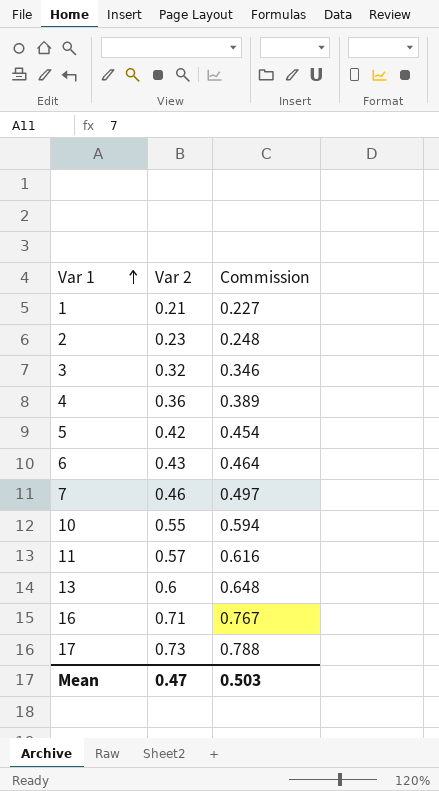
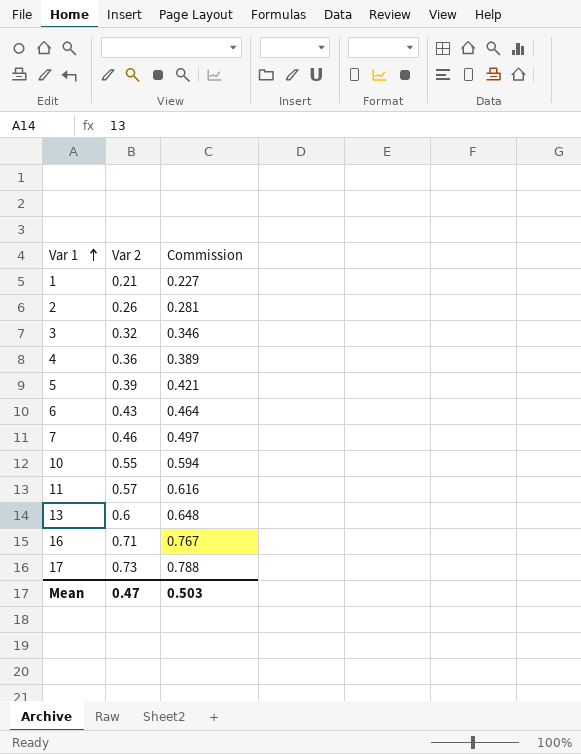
2 | Var 2: 0.23 -> 0.26
2 | Commission: 0.248 -> 0.281
5 | Var 2: 0.42 -> 0.39
5 | Commission: 0.454 -> 0.421

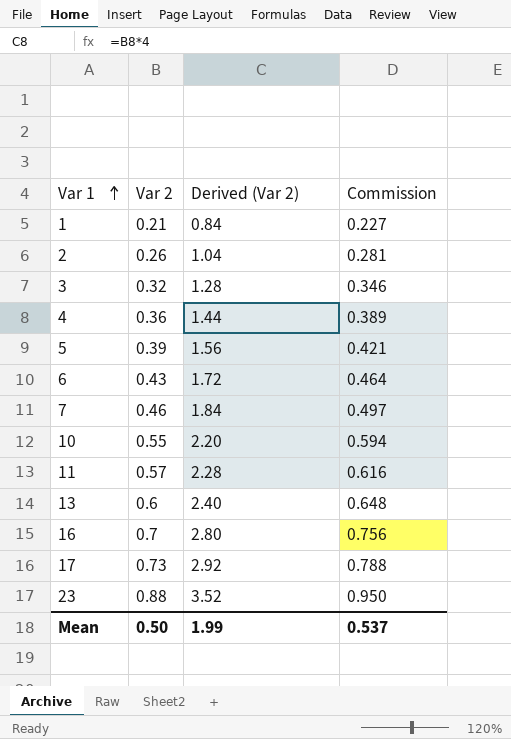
column Derived (Var 2) | formula: none -> [Var 2] * 4
16 | Var 2: 0.71 -> 0.7
16 | Commission: 0.767 -> 0.756
row 23: none -> 0.88 | 3.52 | 0.950
Mean | Var 2: 0.47 -> 0.50
Mean | Commission: 0.503 -> 0.537

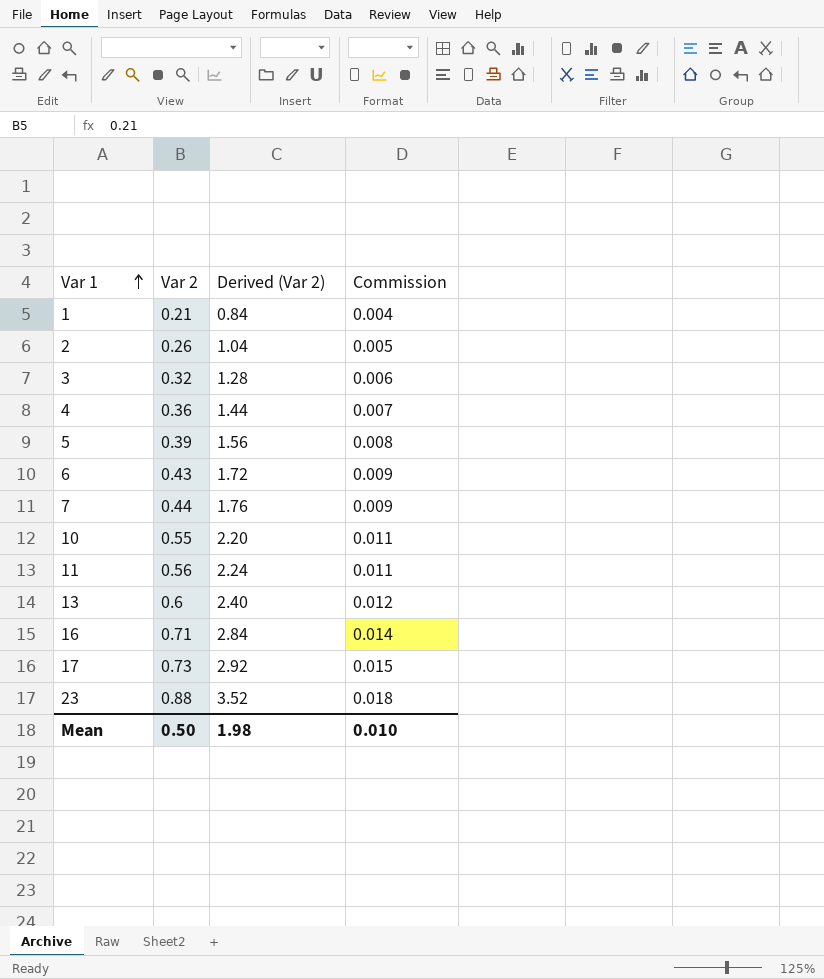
column Commission | formula: [Var 2] * 1.08 -> [Var 2] * 0.02
7 | Var 2: 0.46 -> 0.44
7 | Derived (Var 2): 1.84 -> 1.76
11 | Var 2: 0.57 -> 0.56
11 | Derived (Var 2): 2.28 -> 2.24
16 | Var 2: 0.7 -> 0.71
16 | Derived (Var 2): 2.80 -> 2.84
Mean | Derived (Var 2): 1.99 -> 1.98
Mean | Commission: 0.537 -> 0.010

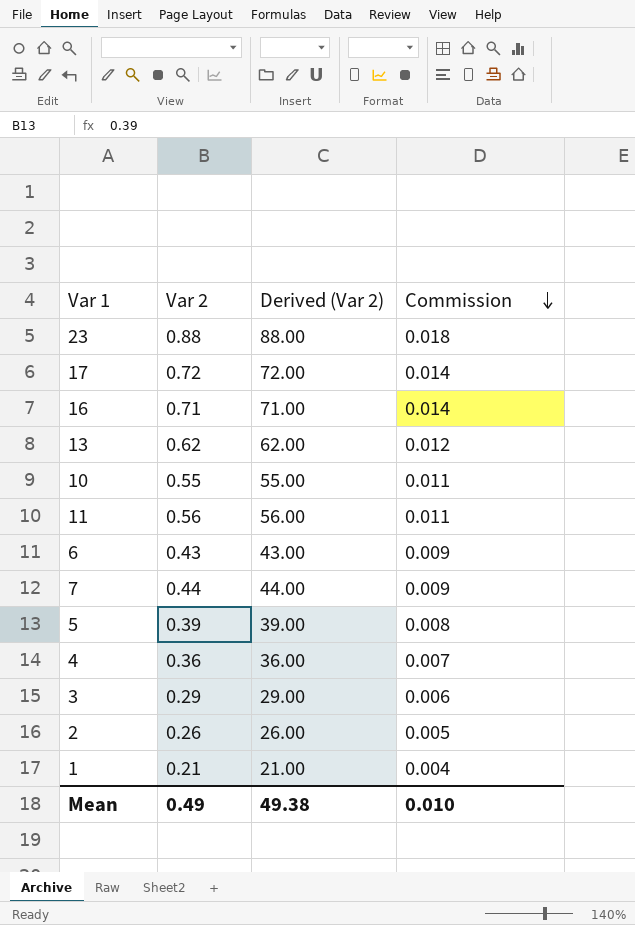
row order: Var 1 ascending -> Commission descending
column Derived (Var 2) | formula: [Var 2] * 4 -> [Var 2] * 100
17 | Var 2: 0.73 -> 0.72
17 | Commission: 0.015 -> 0.014
13 | Var 2: 0.6 -> 0.62
3 | Var 2: 0.32 -> 0.29
Mean | Var 2: 0.50 -> 0.49
Mean | Derived (Var 2): 1.98 -> 49.38

